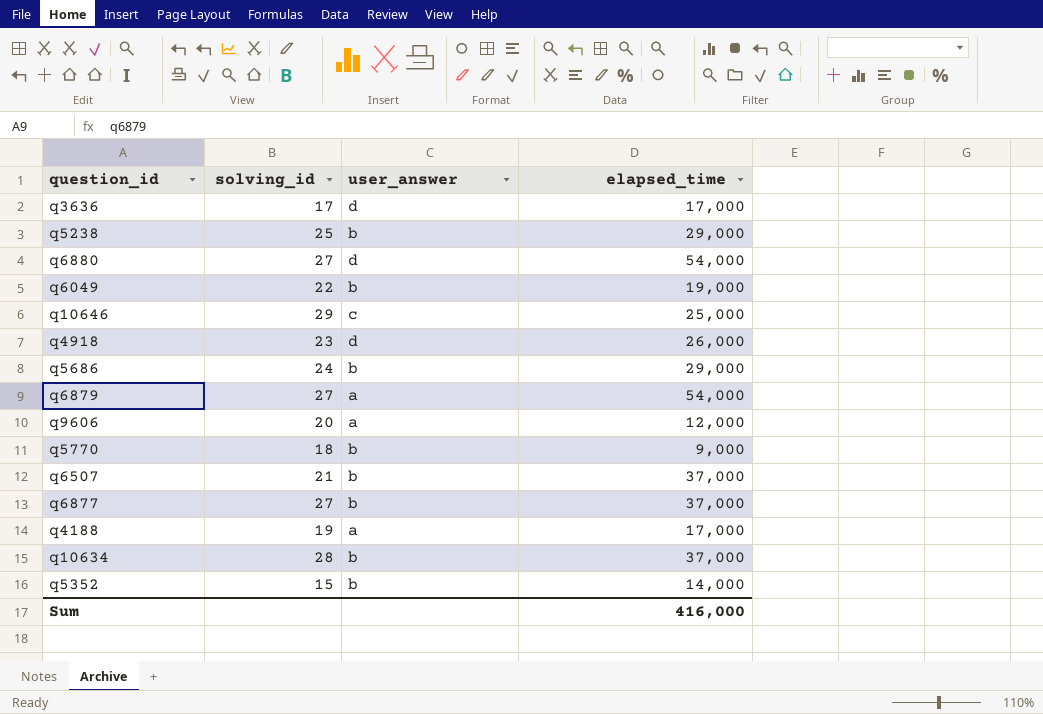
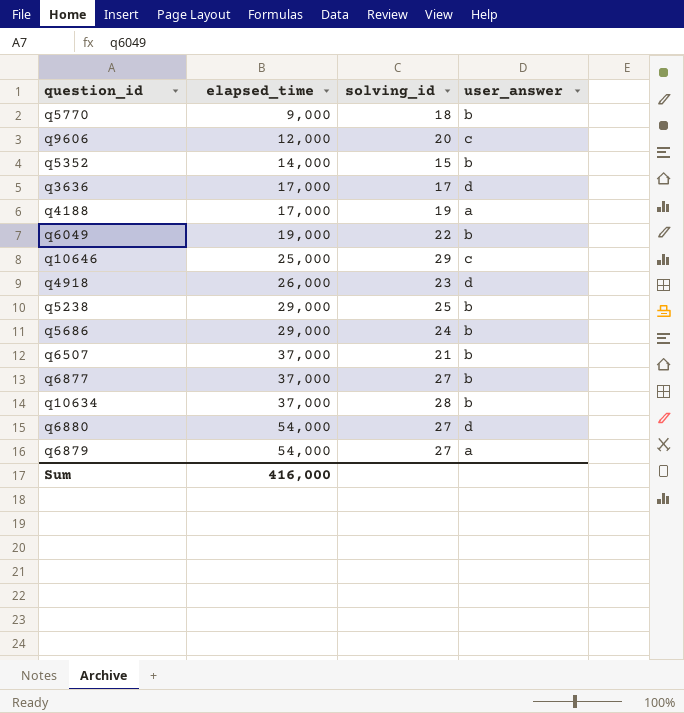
row order: none -> elapsed_time ascending
column elapsed_time | position: 4 -> 2
q9606 | user_answer: a -> c

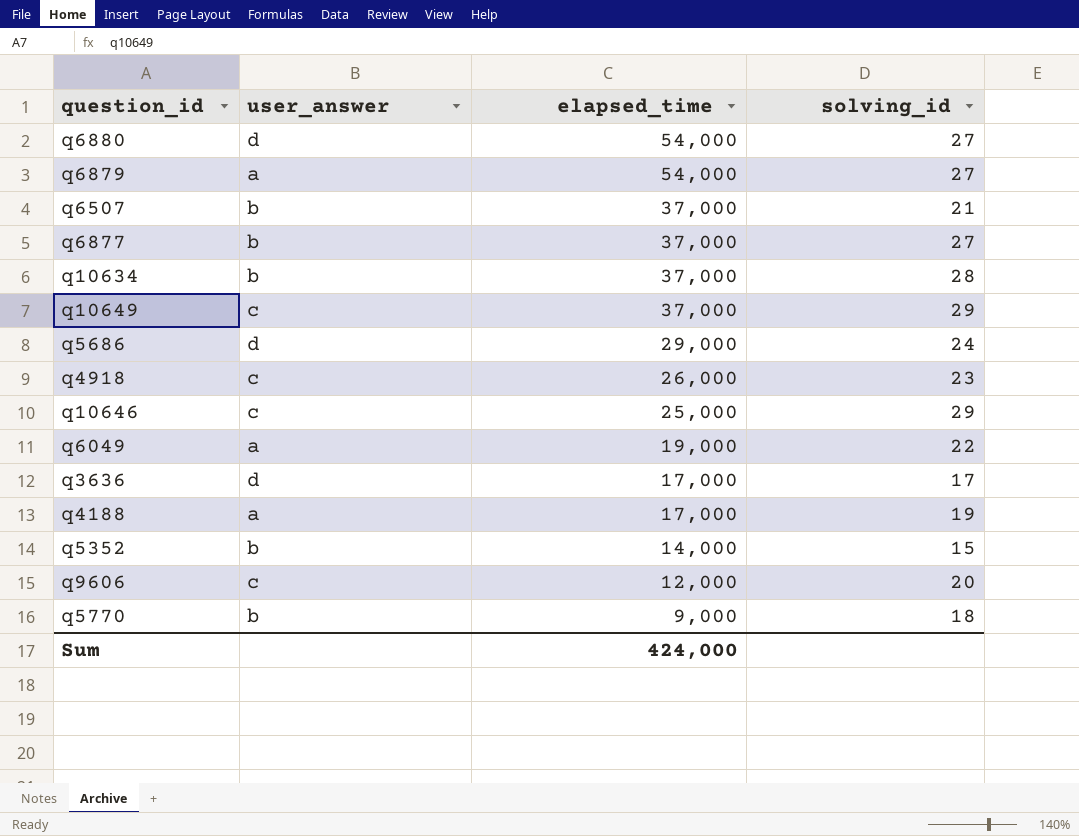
row order: elapsed_time ascending -> elapsed_time descending
column user_answer | position: 4 -> 2
row q5238: 29,000 | 25 | b -> none
row q10649: none -> c | 37,000 | 29
q5686 | user_answer: b -> d
q4918 | user_answer: d -> c
q6049 | user_answer: b -> a
Sum | elapsed_time: 416,000 -> 424,000

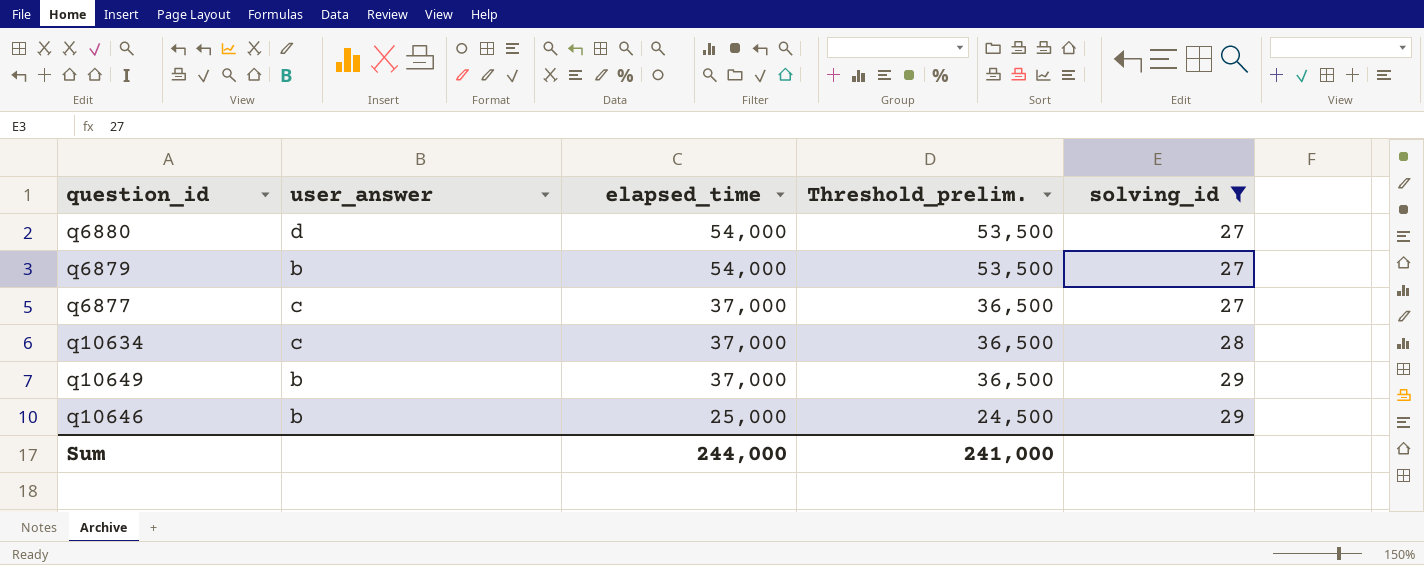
filter: none -> solving_id >= 27
column Threshold_prelim. | formula: none -> [elapsed_time] - 500
q6879 | user_answer: a -> b
q6877 | user_answer: b -> c
q10634 | user_answer: b -> c
q10649 | user_answer: c -> b
q10646 | user_answer: c -> b
Sum | elapsed_time: 424,000 -> 244,000

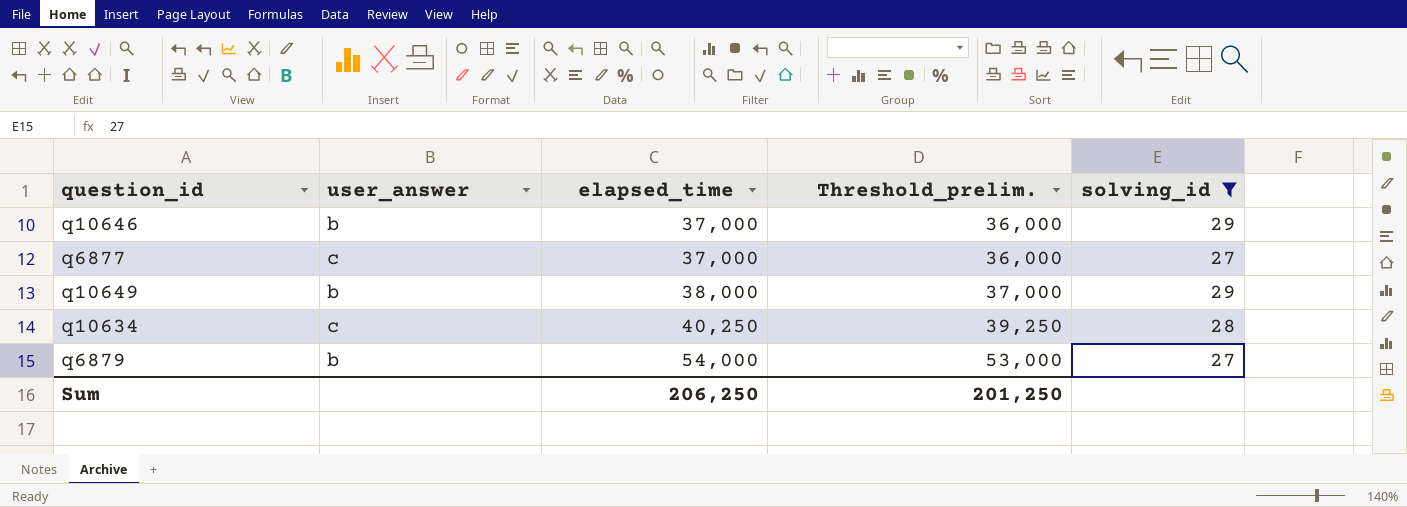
row order: elapsed_time descending -> elapsed_time ascending
column Threshold_prelim. | formula: [elapsed_time] - 500 -> [elapsed_time] - 1000
row q6880: d | 54,000 | 53,500 | 27 -> none
q10646 | elapsed_time: 25,000 -> 37,000
q10649 | elapsed_time: 37,000 -> 38,000
q10634 | elapsed_time: 37,000 -> 40,250
Sum | elapsed_time: 244,000 -> 206,250
Sum | Threshold_prelim.: 241,000 -> 201,250

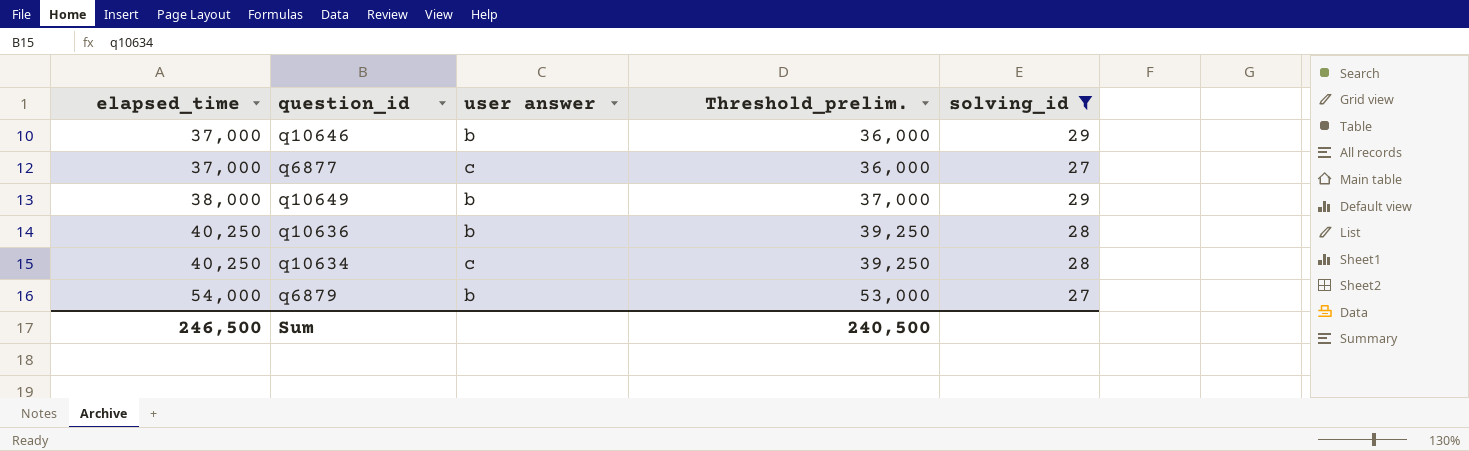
column elapsed_time | position: 3 -> 1
column name: user_answer -> user answer
row q10636: none -> 40,250 | b | 39,250 | 28
Sum | elapsed_time: 206,250 -> 246,500
Sum | Threshold_prelim.: 201,250 -> 240,500

